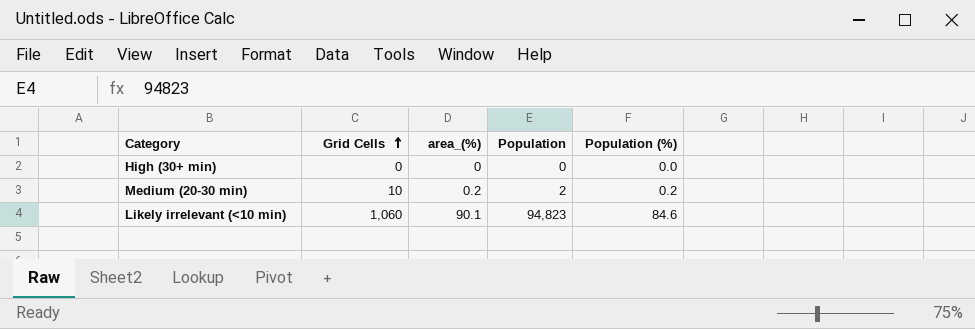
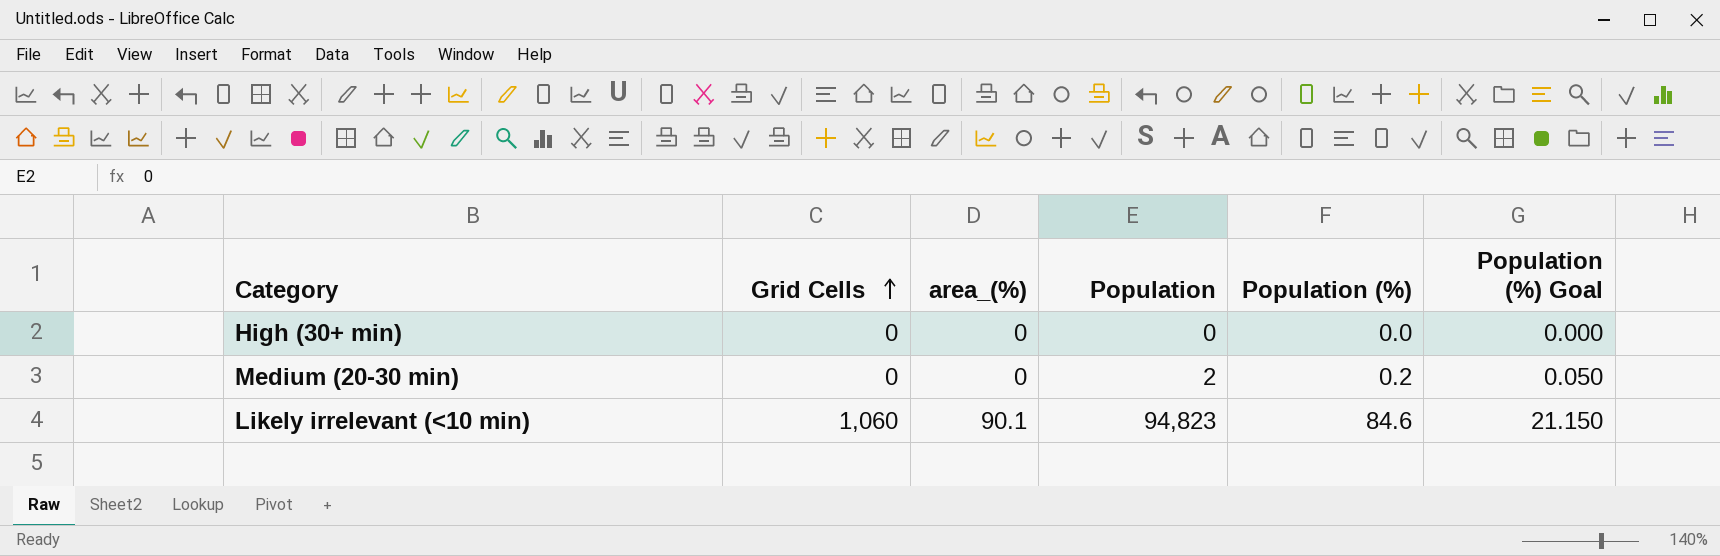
column Population (%) Goal | formula: none -> [Population (%)] * 0.25
Medium (20-30 min) | Grid Cells: 10 -> 0
Medium (20-30 min) | area_(%): 0.2 -> 0

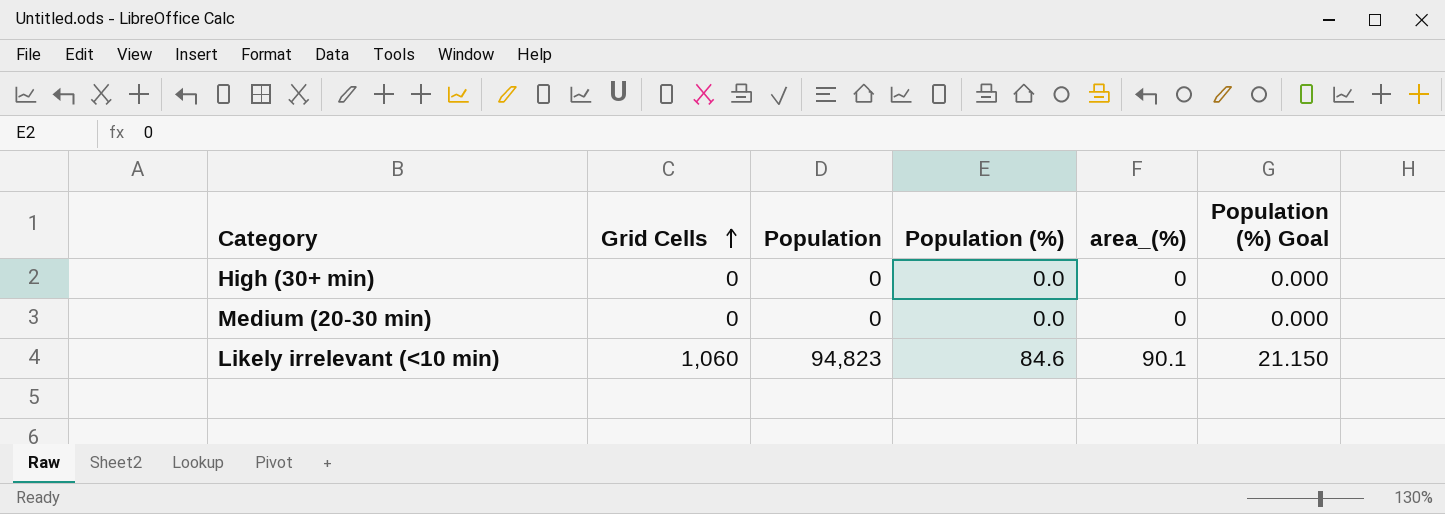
column area_(%) | position: 3 -> 5
Medium (20-30 min) | Population: 2 -> 0
Medium (20-30 min) | Population (%): 0.2 -> 0.0
Medium (20-30 min) | Population (%) Goal: 0.050 -> 0.000

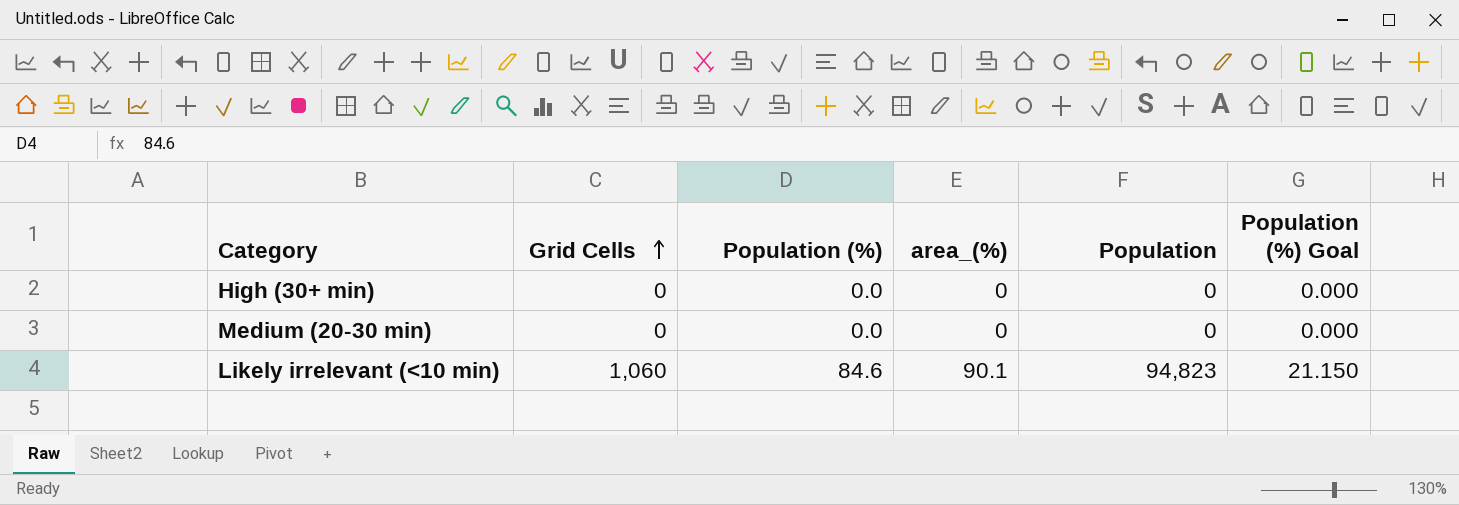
column Population | position: 3 -> 5

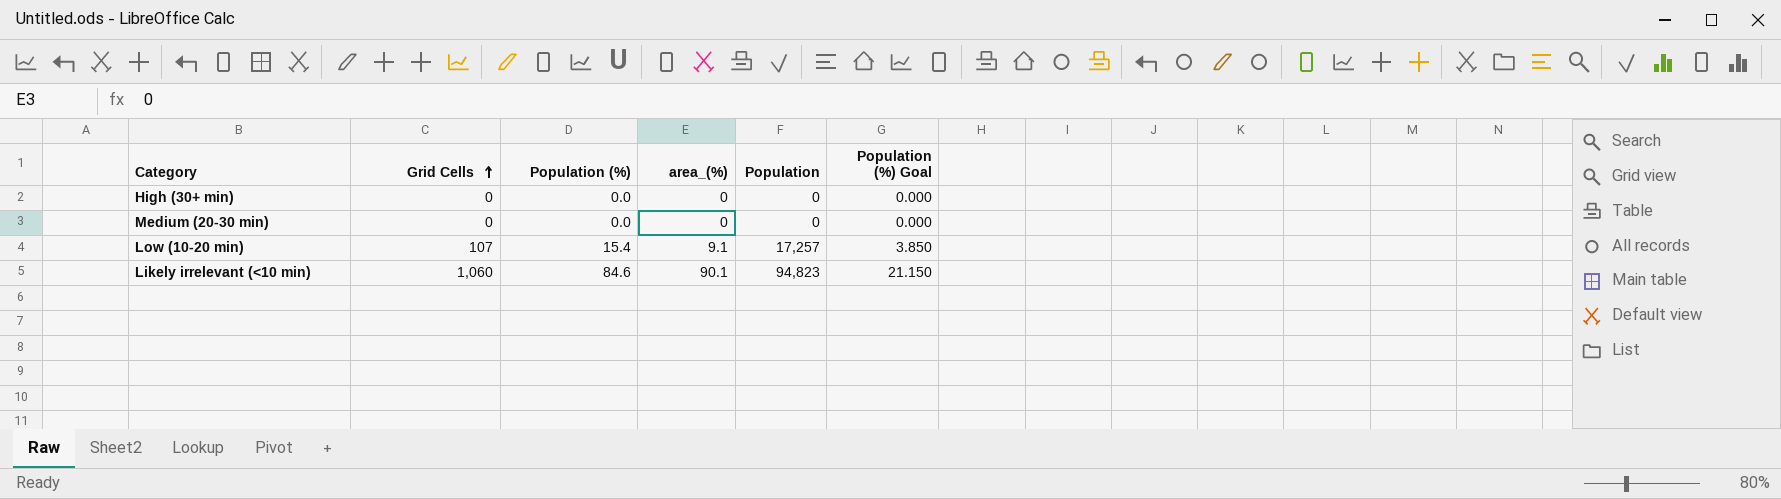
row Low (10-20 min): none -> 107 | 15.4 | 9.1 | 17,257 | 3.850

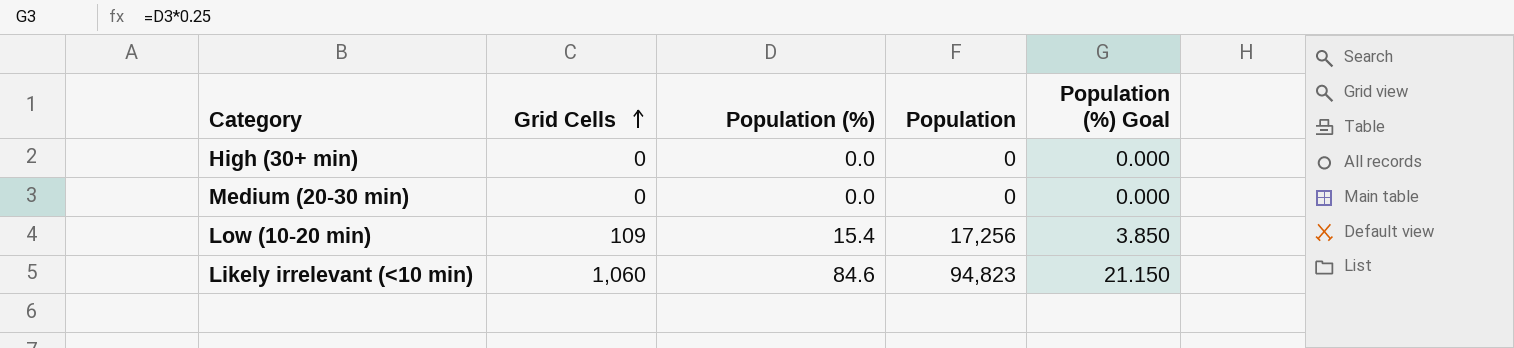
column area_(%) | position: 4 -> none
Low (10-20 min) | Grid Cells: 107 -> 109
Low (10-20 min) | Population: 17,257 -> 17,256

